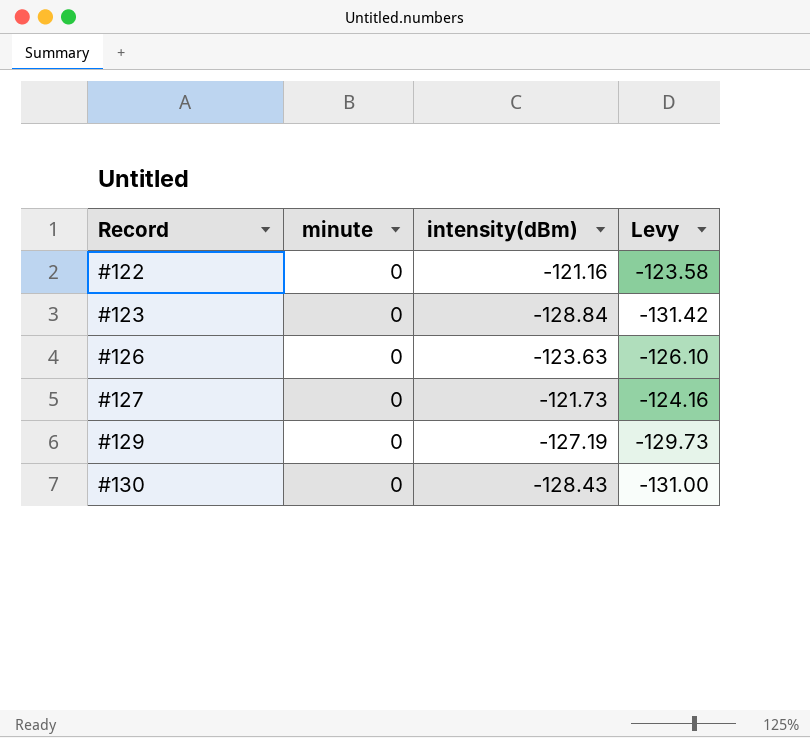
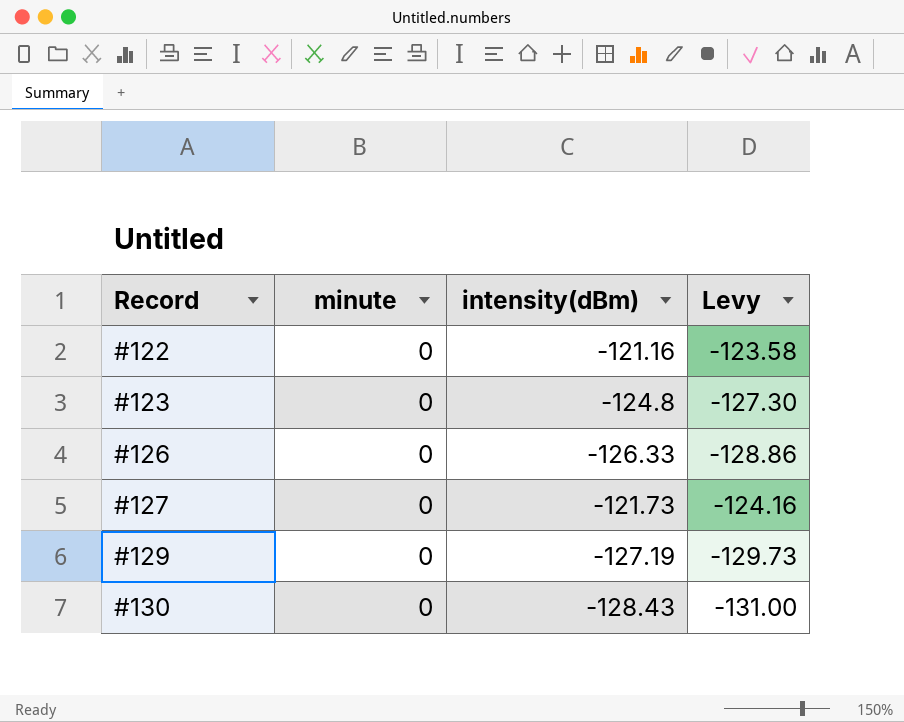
#123 | intensity(dBm): -128.84 -> -124.8
#123 | Levy: -131.42 -> -127.30
#126 | intensity(dBm): -123.63 -> -126.33
#126 | Levy: -126.10 -> -128.86

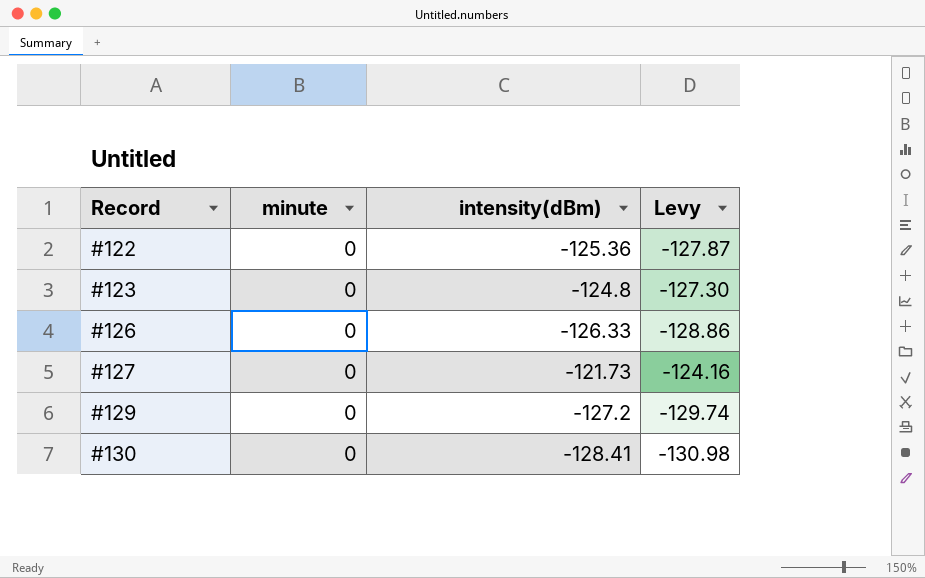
#122 | intensity(dBm): -121.16 -> -125.36
#122 | Levy: -123.58 -> -127.87
#129 | intensity(dBm): -127.19 -> -127.2
#129 | Levy: -129.73 -> -129.74
#130 | intensity(dBm): -128.43 -> -128.41
#130 | Levy: -131.00 -> -130.98

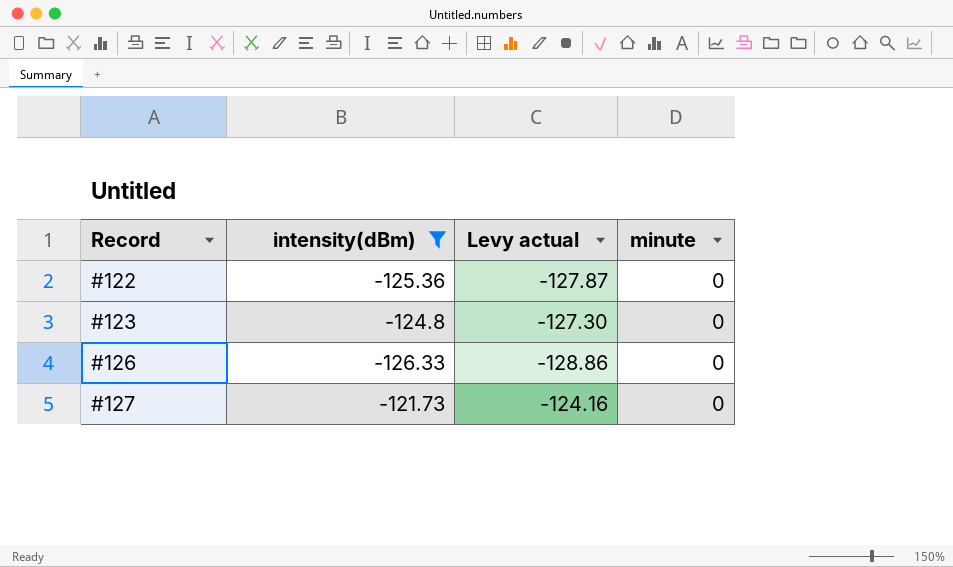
filter: none -> intensity(dBm) >= -126.33
column name: Levy -> Levy actual
column minute | position: 2 -> 4

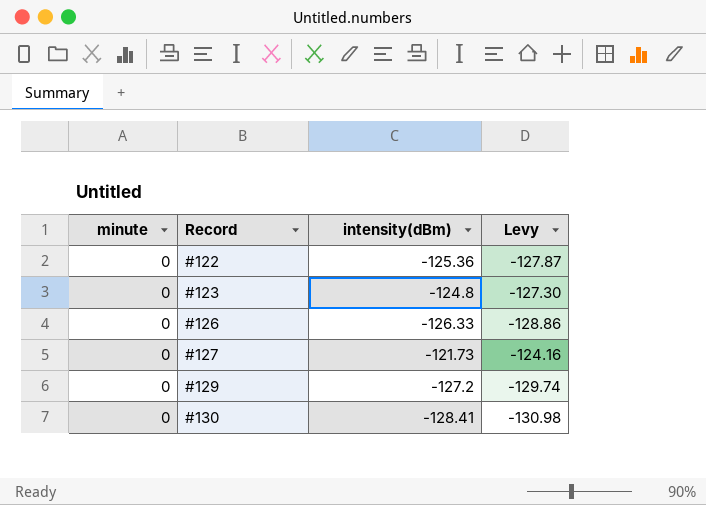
filter: intensity(dBm) >= -126.33 -> none
column minute | position: 4 -> 1
column name: Levy actual -> Levy

